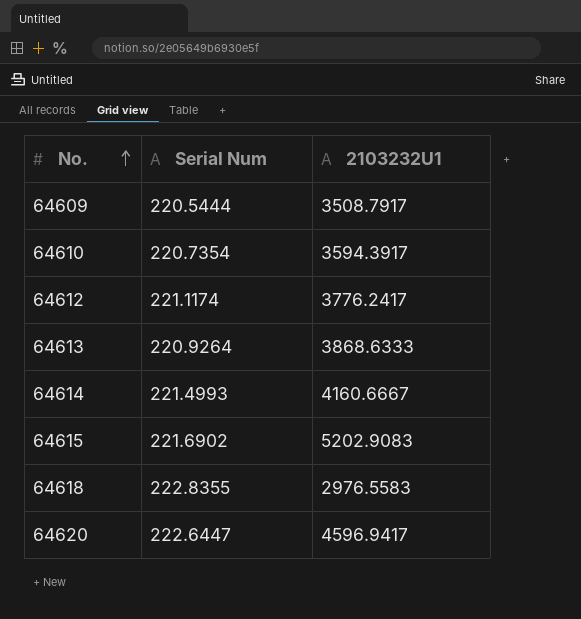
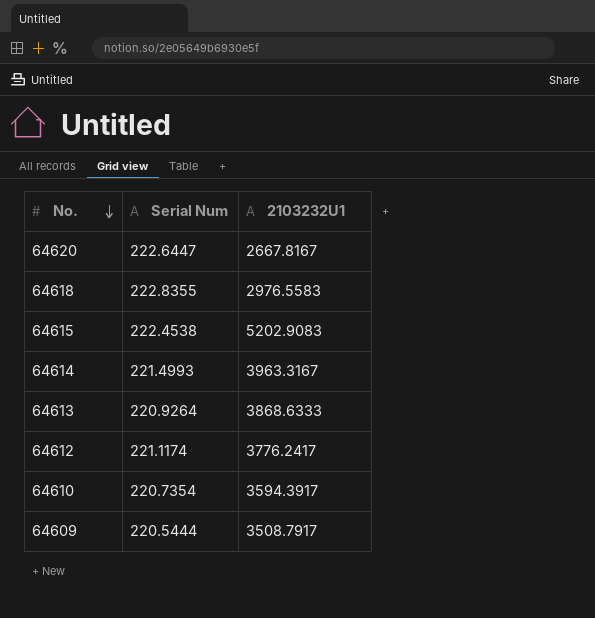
row order: No. ascending -> No. descending
64620 | 2103232U1: 4596.9417 -> 2667.8167
64615 | Serial Num: 221.6902 -> 222.4538
64614 | 2103232U1: 4160.6667 -> 3963.3167

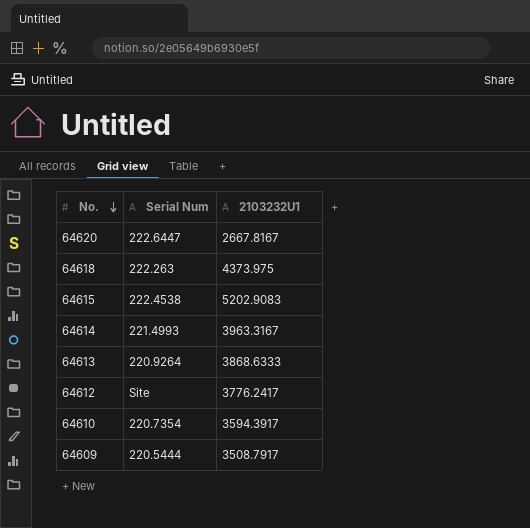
64618 | Serial Num: 222.8355 -> 222.263
64618 | 2103232U1: 2976.5583 -> 4373.975
64612 | Serial Num: 221.1174 -> Site

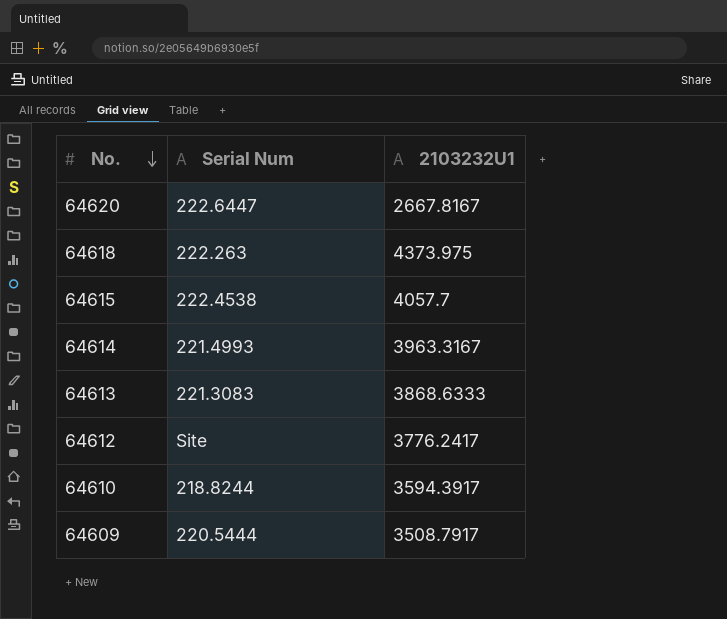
64615 | 2103232U1: 5202.9083 -> 4057.7
64613 | Serial Num: 220.9264 -> 221.3083
64610 | Serial Num: 220.7354 -> 218.8244

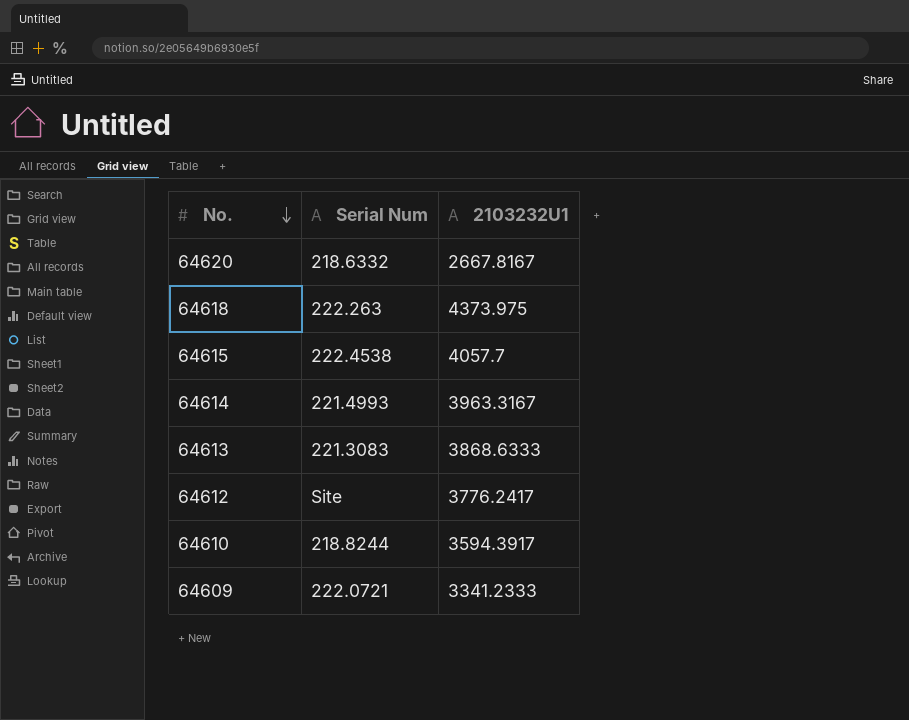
64620 | Serial Num: 222.6447 -> 218.6332
64609 | Serial Num: 220.5444 -> 222.0721
64609 | 2103232U1: 3508.7917 -> 3341.2333

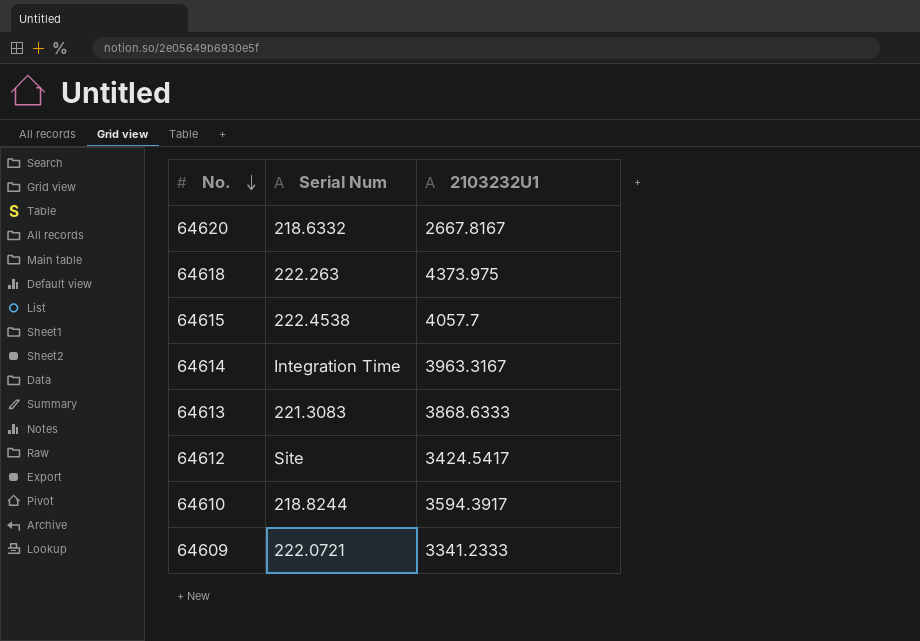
64614 | Serial Num: 221.4993 -> Integration Time
64612 | 2103232U1: 3776.2417 -> 3424.5417

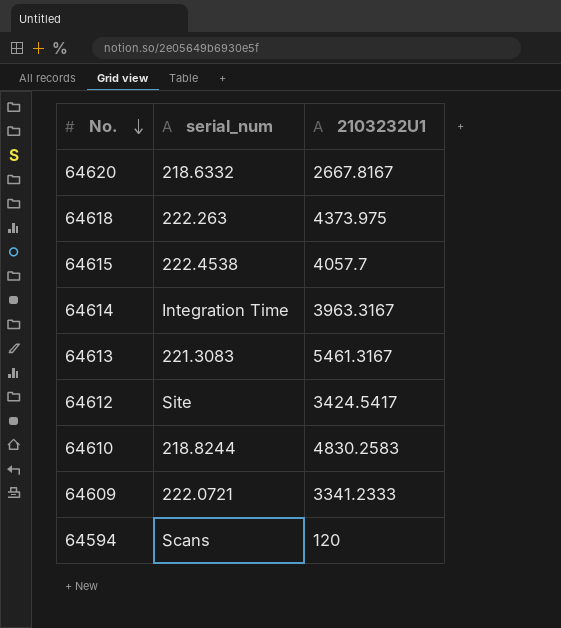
column name: Serial Num -> serial_num
64613 | 2103232U1: 3868.6333 -> 5461.3167
64610 | 2103232U1: 3594.3917 -> 4830.2583
row 64594: none -> Scans | 120

